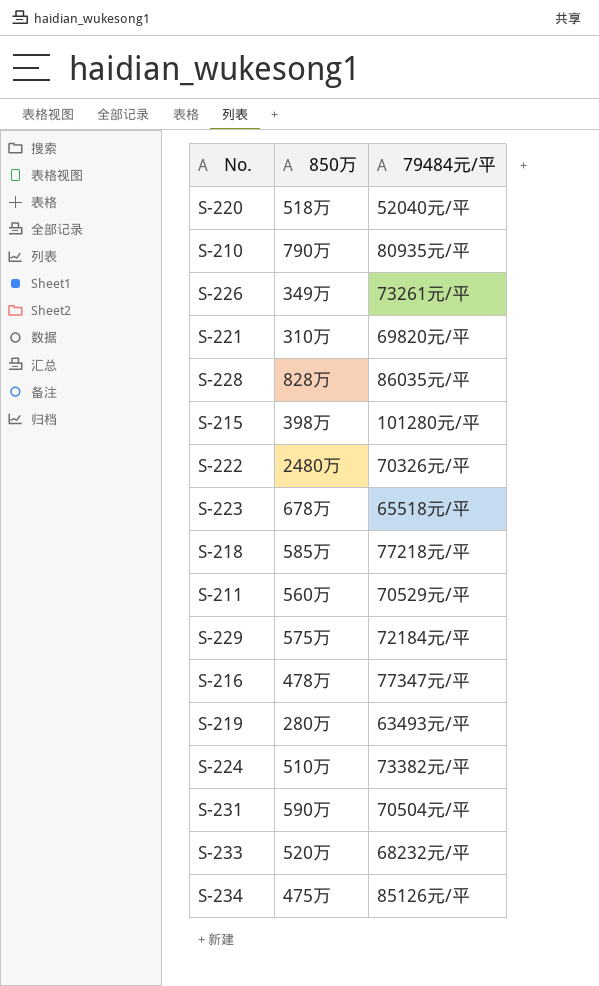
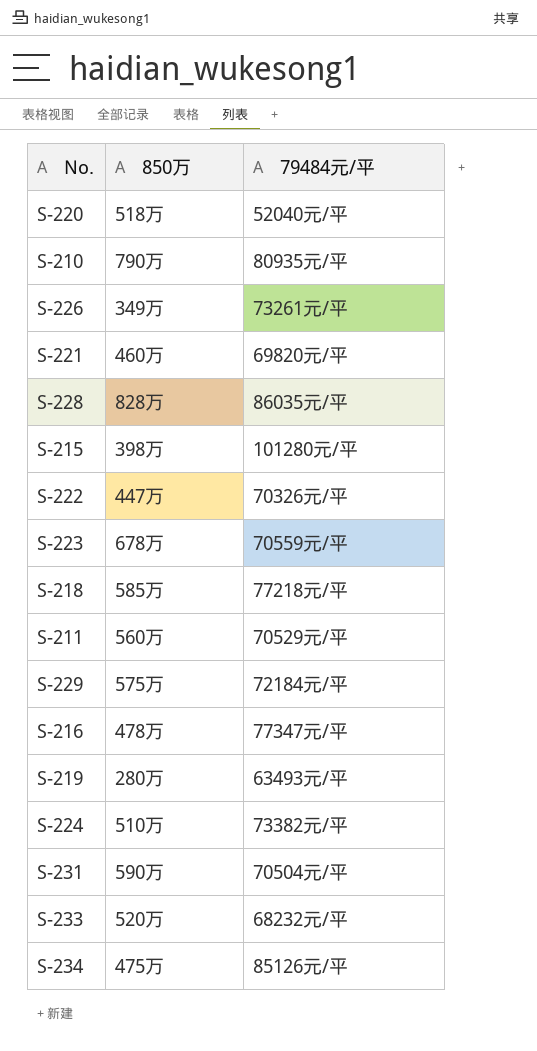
S-221 | 850万: 310万 -> 460万
S-222 | 850万: 2480万 -> 447万
S-223 | 79484元/平: 65518元/平 -> 70559元/平

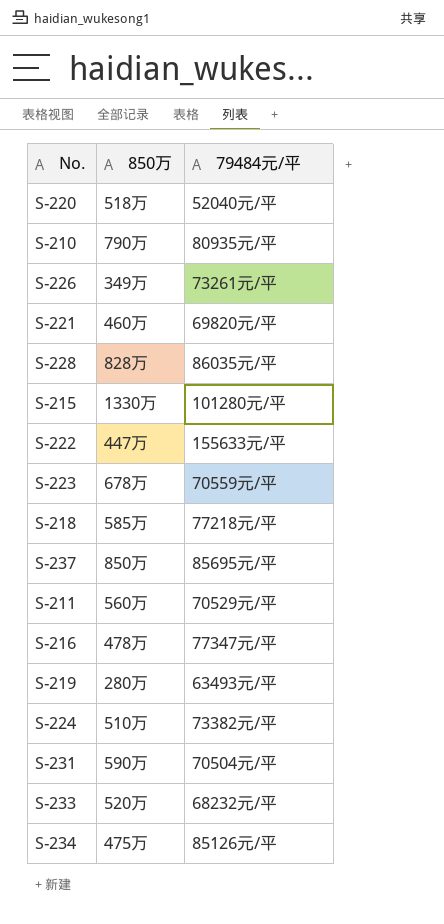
row S-229: 575万 | 72184元/平 -> none
S-215 | 850万: 398万 -> 1330万
S-222 | 79484元/平: 70326元/平 -> 155633元/平
row S-237: none -> 850万 | 85695元/平

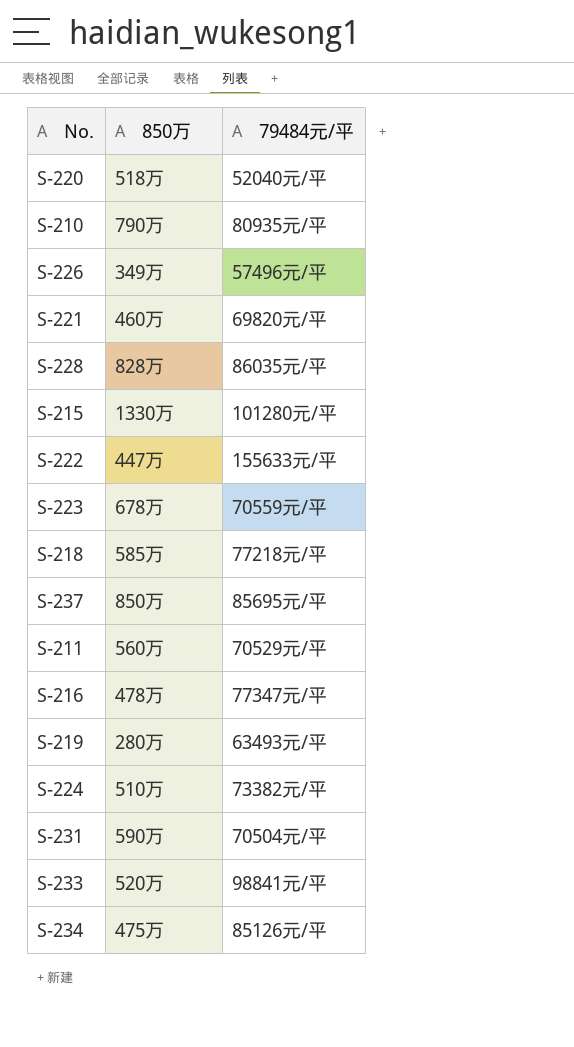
S-226 | 79484元/平: 73261元/平 -> 57496元/平
S-233 | 79484元/平: 68232元/平 -> 98841元/平

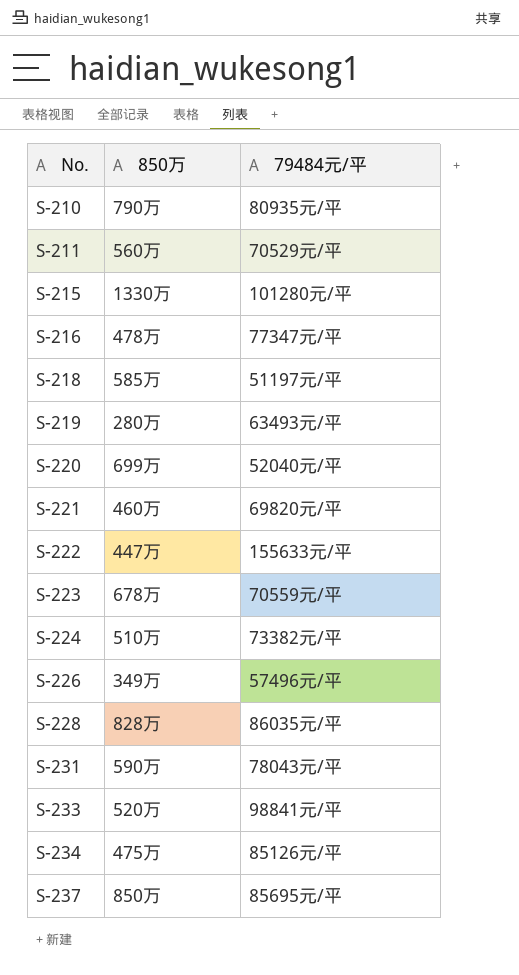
row order: none -> No. ascending
S-218 | 79484元/平: 77218元/平 -> 51197元/平
S-220 | 850万: 518万 -> 699万
S-231 | 79484元/平: 70504元/平 -> 78043元/平

